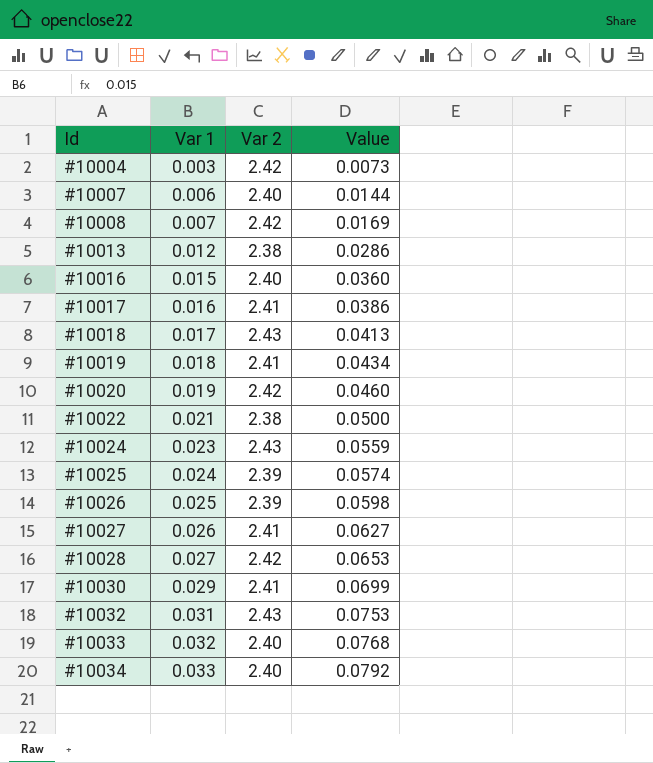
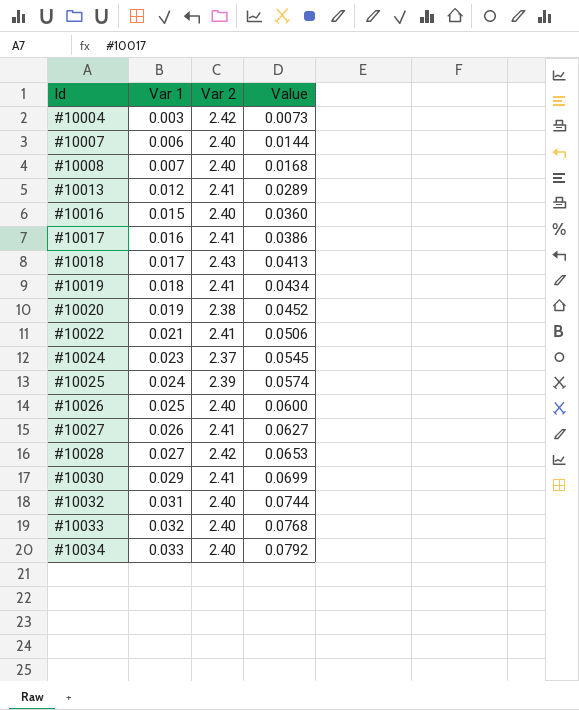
#10008 | Var 2: 2.42 -> 2.40
#10008 | Value: 0.0169 -> 0.0168
#10013 | Var 2: 2.38 -> 2.41
#10013 | Value: 0.0286 -> 0.0289
#10020 | Var 2: 2.42 -> 2.38
#10020 | Value: 0.0460 -> 0.0452
#10022 | Var 2: 2.38 -> 2.41
#10022 | Value: 0.0500 -> 0.0506
#10024 | Var 2: 2.43 -> 2.37
#10024 | Value: 0.0559 -> 0.0545
#10026 | Var 2: 2.39 -> 2.40
#10026 | Value: 0.0598 -> 0.0600
#10032 | Var 2: 2.43 -> 2.40
#10032 | Value: 0.0753 -> 0.0744

